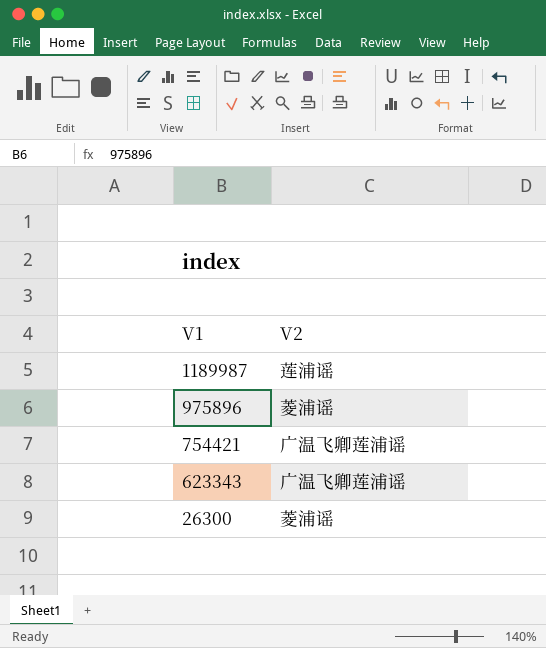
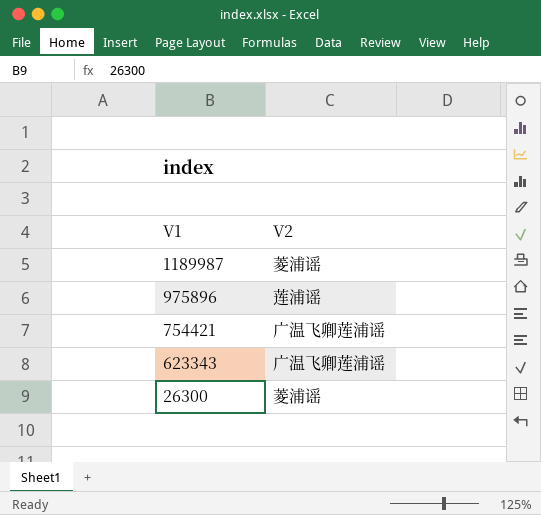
1189987 | V2: 莲浦谣 -> 菱浦谣
975896 | V2: 菱浦谣 -> 莲浦谣

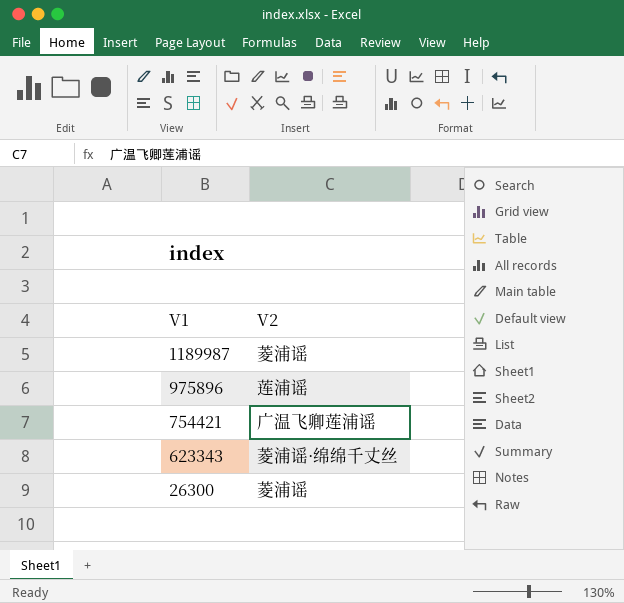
623343 | V2: 广温飞卿莲浦谣 -> 菱浦谣·绵绵千丈丝

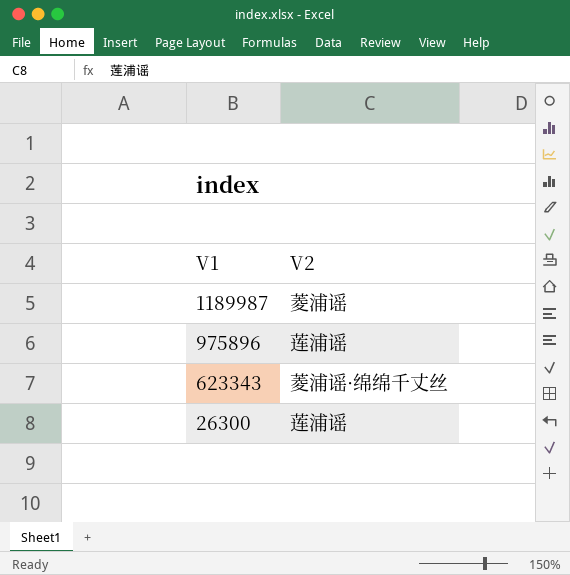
row 754421: 广温飞卿莲浦谣 -> none
26300 | V2: 菱浦谣 -> 莲浦谣

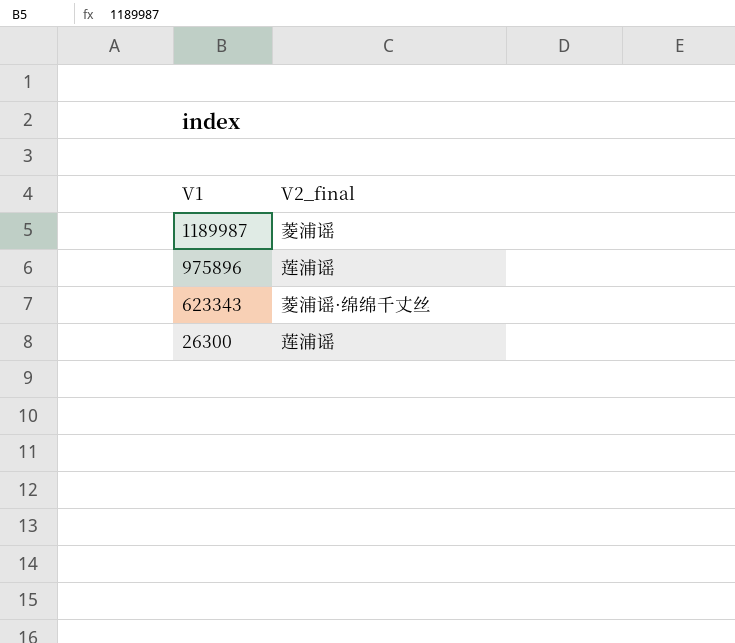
column name: V2 -> V2_final

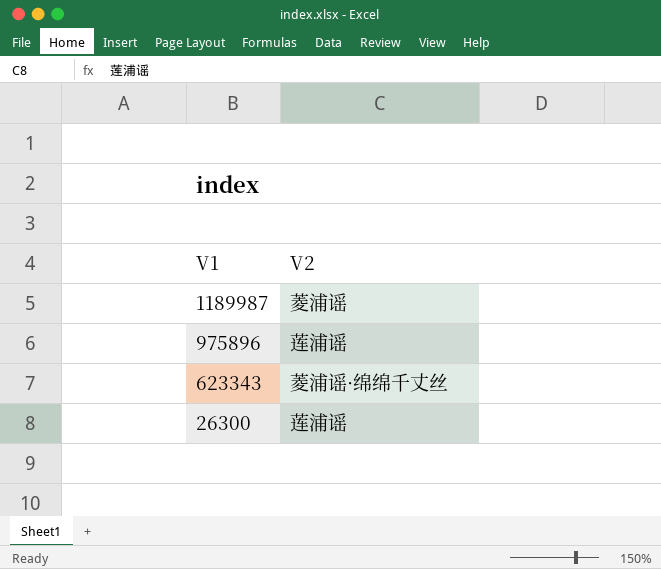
column name: V2_final -> V2

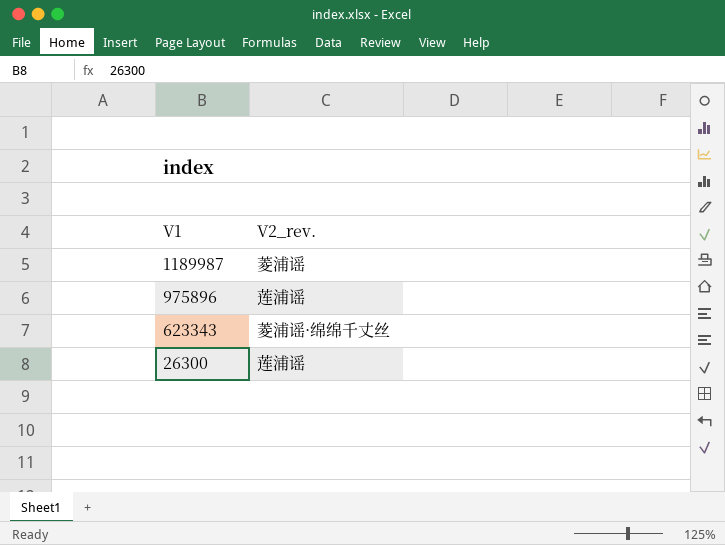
column name: V2 -> V2_rev.

